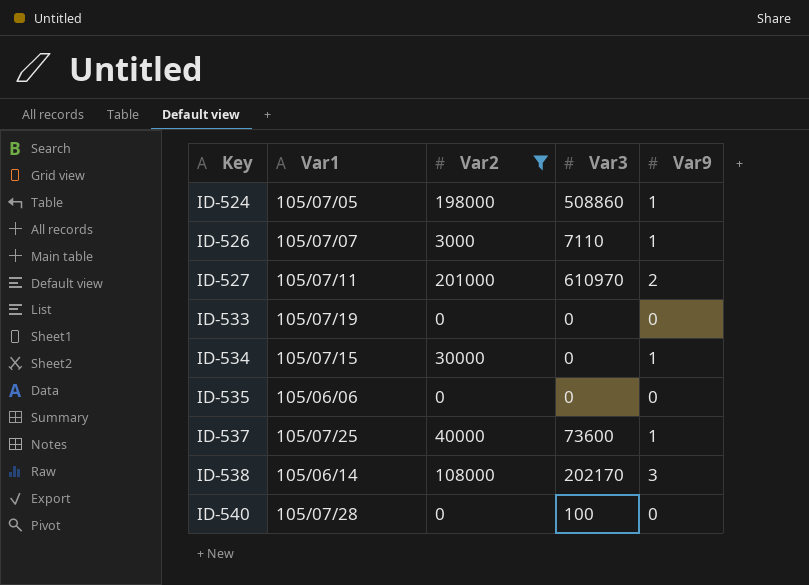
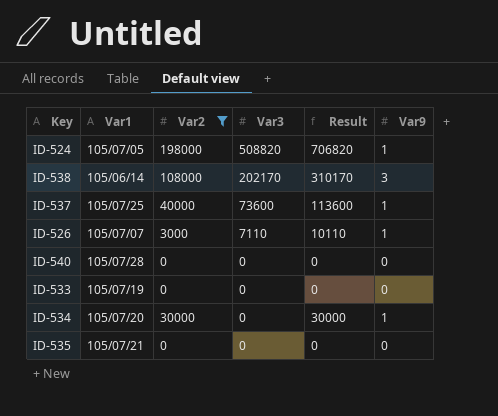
row order: Key ascending -> Var3 descending
column Result | formula: none -> [Var2] + [Var3]
row ID-527: 105/07/11 | 201000 | 610970 | 2 -> none
ID-524 | Var3: 508860 -> 508820
ID-540 | Var3: 100 -> 0
ID-534 | Var1: 105/07/15 -> 105/07/20
ID-535 | Var1: 105/06/06 -> 105/07/21

